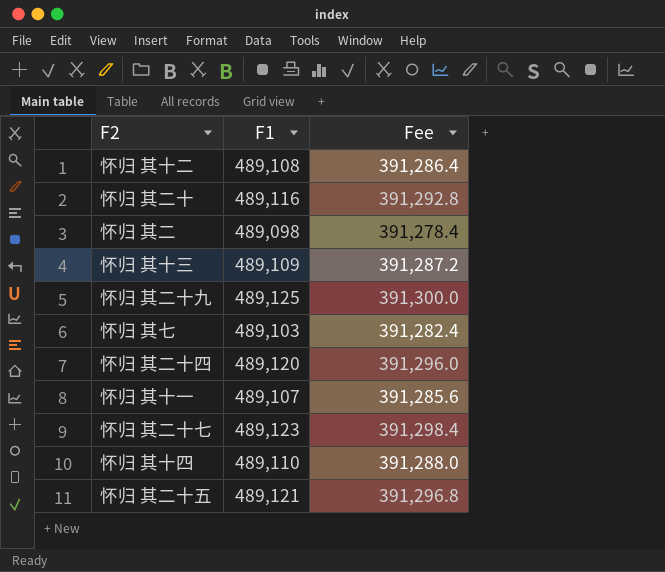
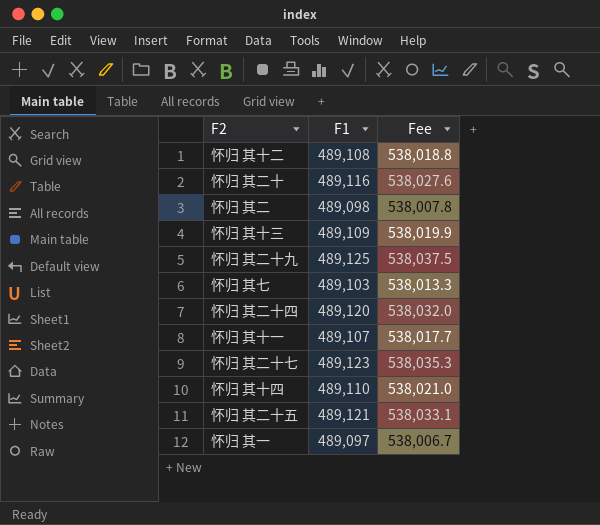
column Fee | formula: [F1] * 0.8 -> [F1] * 1.1
row 怀归 其一: none -> 489,097 | 538,006.7

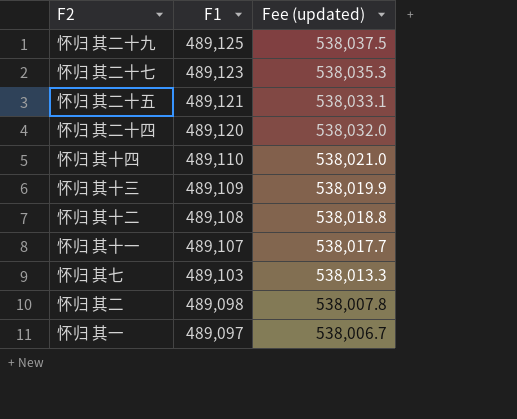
row order: none -> F1 descending
column name: Fee -> Fee (updated)
row 怀归 其二十: 489,116 | 538,027.6 -> none

